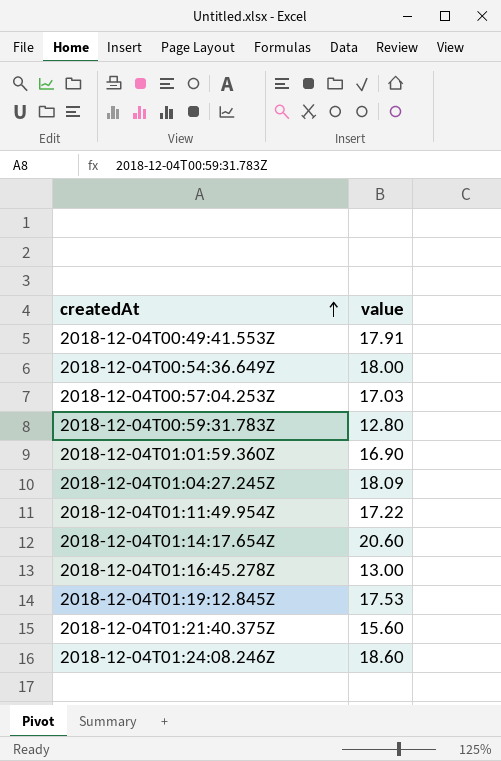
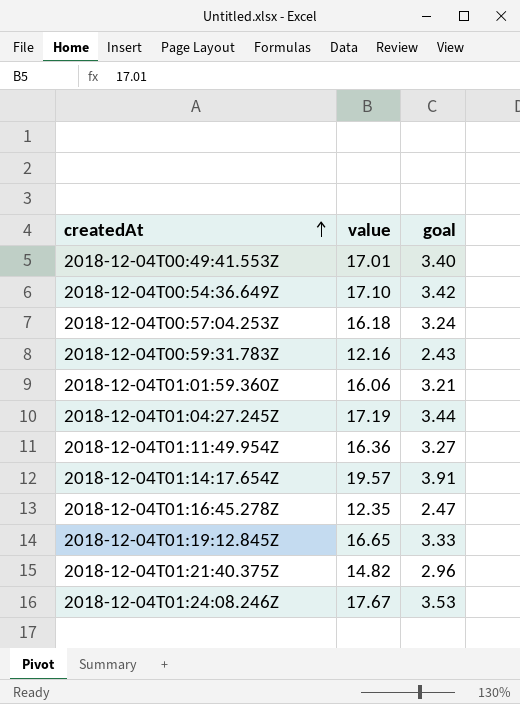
column goal | formula: none -> [value] * 0.2
2018-12-04T00:49:41.553Z | value: 17.91 -> 17.01
2018-12-04T00:54:36.649Z | value: 18.00 -> 17.10
2018-12-04T00:57:04.253Z | value: 17.03 -> 16.18
2018-12-04T00:59:31.783Z | value: 12.80 -> 12.16
2018-12-04T01:01:59.360Z | value: 16.90 -> 16.06
2018-12-04T01:04:27.245Z | value: 18.09 -> 17.19
2018-12-04T01:11:49.954Z | value: 17.22 -> 16.36
2018-12-04T01:14:17.654Z | value: 20.60 -> 19.57
2018-12-04T01:16:45.278Z | value: 13.00 -> 12.35
2018-12-04T01:19:12.845Z | value: 17.53 -> 16.65
2018-12-04T01:21:40.375Z | value: 15.60 -> 14.82
2018-12-04T01:24:08.246Z | value: 18.60 -> 17.67

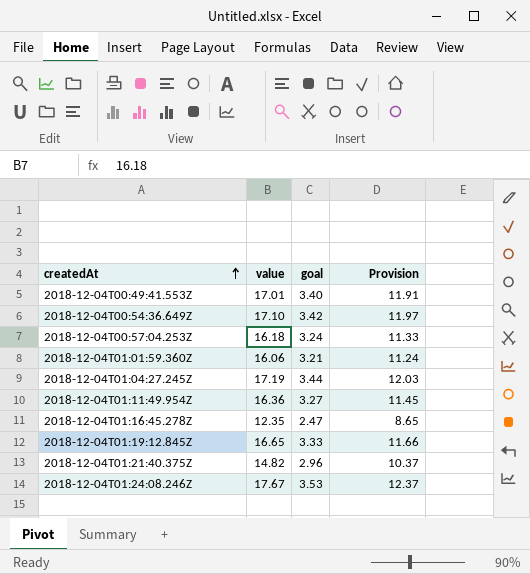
column Provision | formula: none -> [value] * 0.7
row 2018-12-04T00:59:31.783Z: 12.16 | 2.43 -> none
row 2018-12-04T01:14:17.654Z: 19.57 | 3.91 -> none

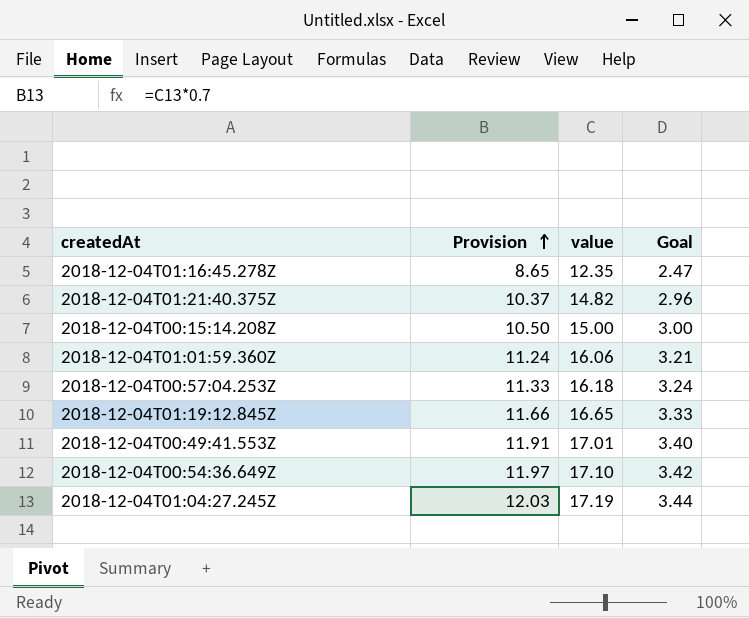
row order: createdAt ascending -> Provision ascending
column Provision | position: 4 -> 2
column name: goal -> Goal
row 2018-12-04T01:11:49.954Z: 16.36 | 3.27 | 11.45 -> none
row 2018-12-04T01:24:08.246Z: 17.67 | 3.53 | 12.37 -> none
row 2018-12-04T00:15:14.208Z: none -> 10.50 | 15.00 | 3.00

